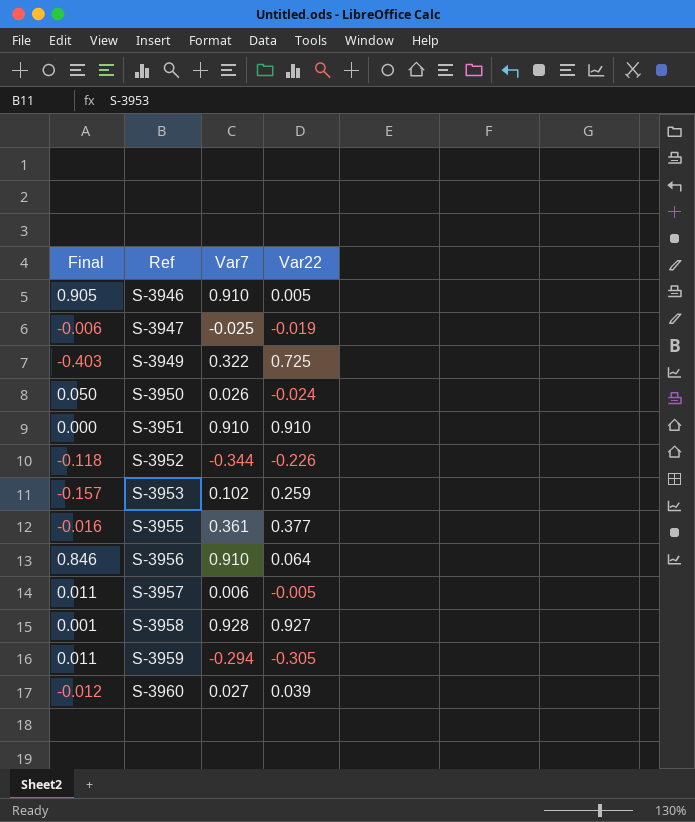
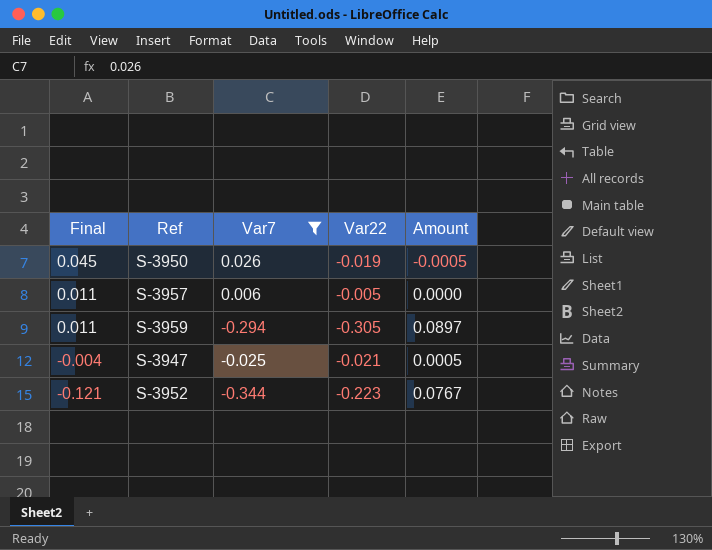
filter: none -> Var7 <= 0.026
row order: Ref ascending -> Final descending
column Amount | formula: none -> [Var7] * [Var22]
S-3950 | Final: 0.050 -> 0.045
S-3950 | Var22: -0.024 -> -0.019
S-3947 | Final: -0.006 -> -0.004
S-3947 | Var22: -0.019 -> -0.021
S-3952 | Final: -0.118 -> -0.121
S-3952 | Var22: -0.226 -> -0.223

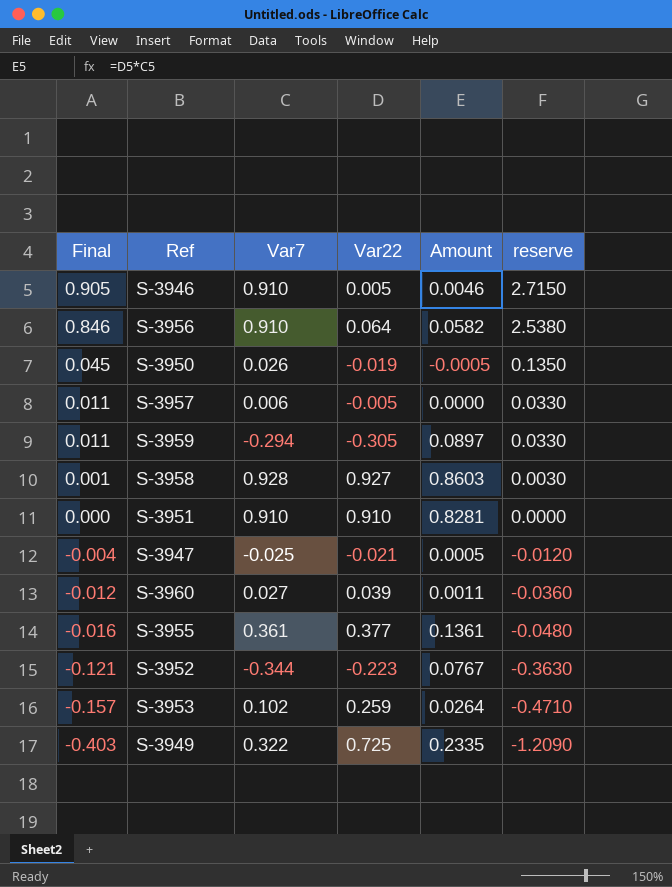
filter: Var7 <= 0.026 -> none
column reserve | formula: none -> [Final] * 3

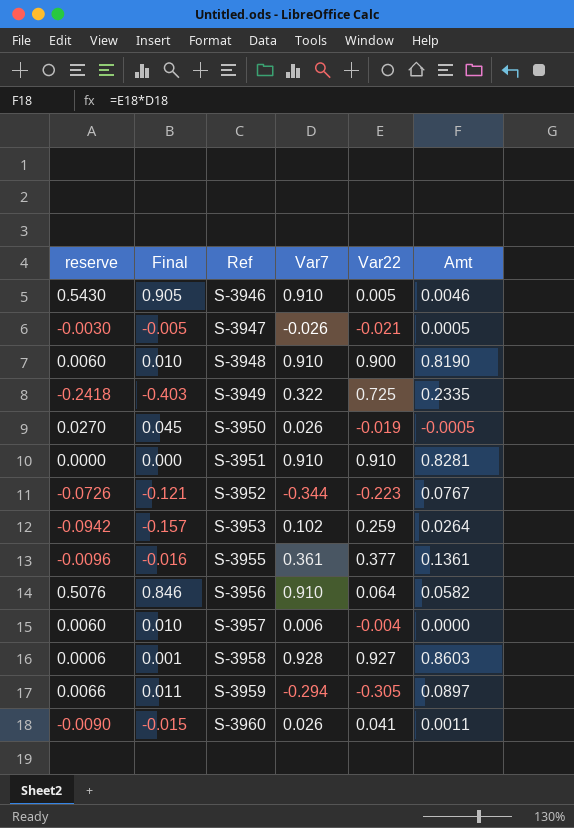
row order: Final descending -> Ref ascending
column reserve | formula: [Final] * 3 -> [Final] * 0.6
column reserve | position: 6 -> 1
column name: Amount -> Amt
S-3947 | Final: -0.004 -> -0.005
S-3947 | Var7: -0.025 -> -0.026
row S-3948: none -> 0.0060 | 0.010 | 0.910 | 0.900 | 0.8190
S-3957 | Final: 0.011 -> 0.010
S-3957 | Var22: -0.005 -> -0.004
S-3960 | Final: -0.012 -> -0.015
S-3960 | Var7: 0.027 -> 0.026
S-3960 | Var22: 0.039 -> 0.041

